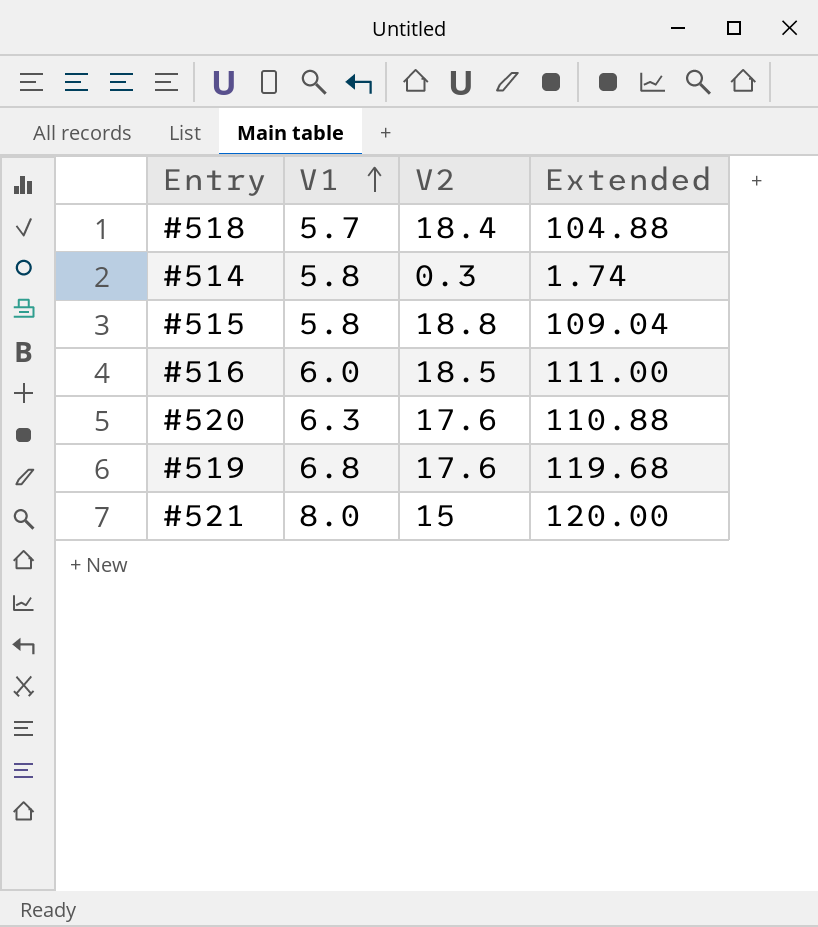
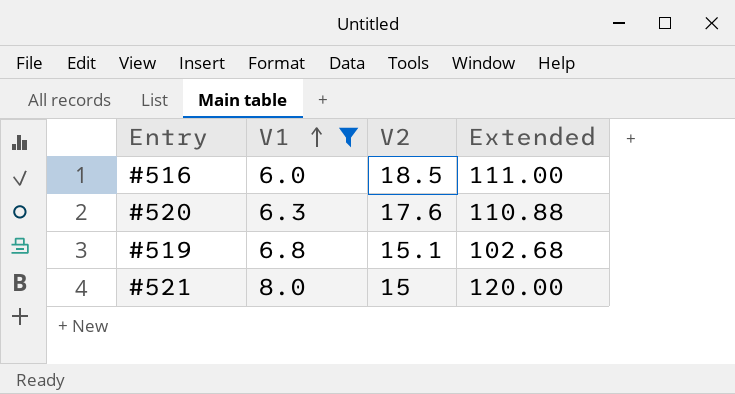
filter: none -> V1 >= 6.0
#519 | V2: 17.6 -> 15.1
#519 | Extended: 119.68 -> 102.68

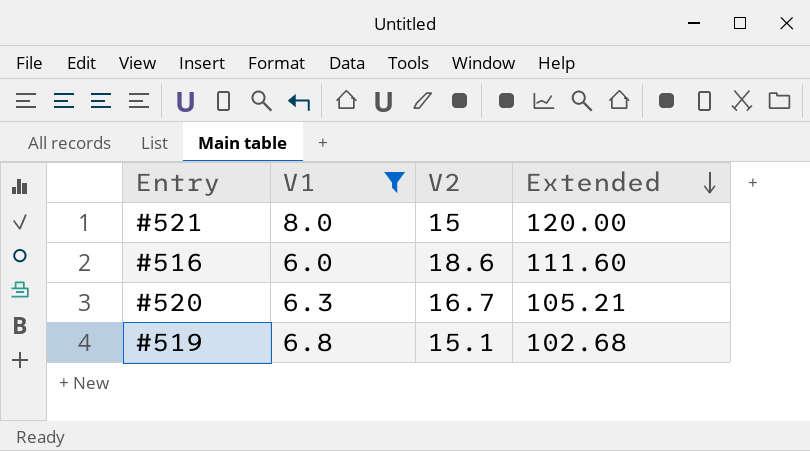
row order: V1 ascending -> Extended descending
#516 | V2: 18.5 -> 18.6
#516 | Extended: 111.00 -> 111.60
#520 | V2: 17.6 -> 16.7
#520 | Extended: 110.88 -> 105.21

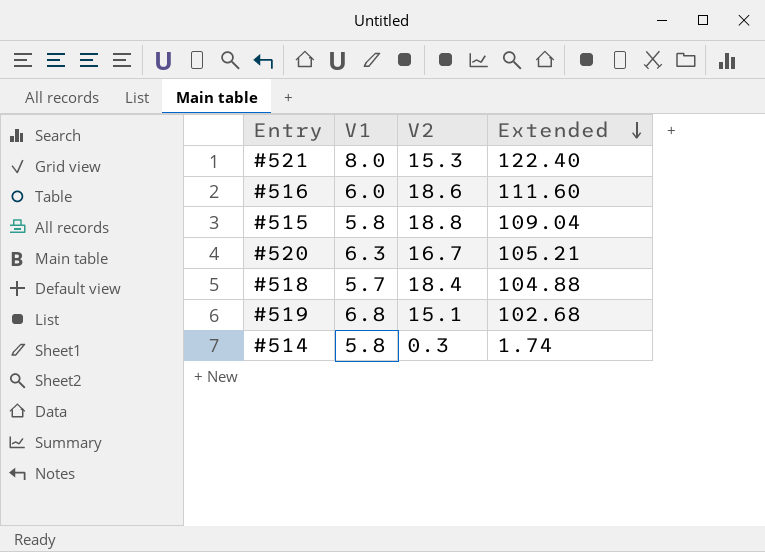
filter: V1 >= 6.0 -> none
#521 | V2: 15 -> 15.3
#521 | Extended: 120.00 -> 122.40

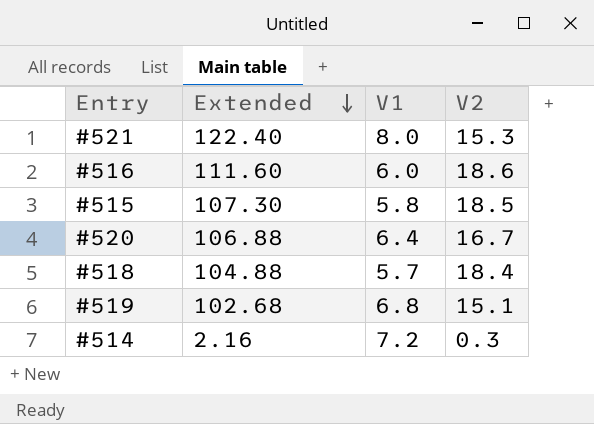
column Extended | position: 4 -> 2
#515 | Extended: 109.04 -> 107.30
#515 | V2: 18.8 -> 18.5
#520 | Extended: 105.21 -> 106.88
#520 | V1: 6.3 -> 6.4
#514 | Extended: 1.74 -> 2.16
#514 | V1: 5.8 -> 7.2

